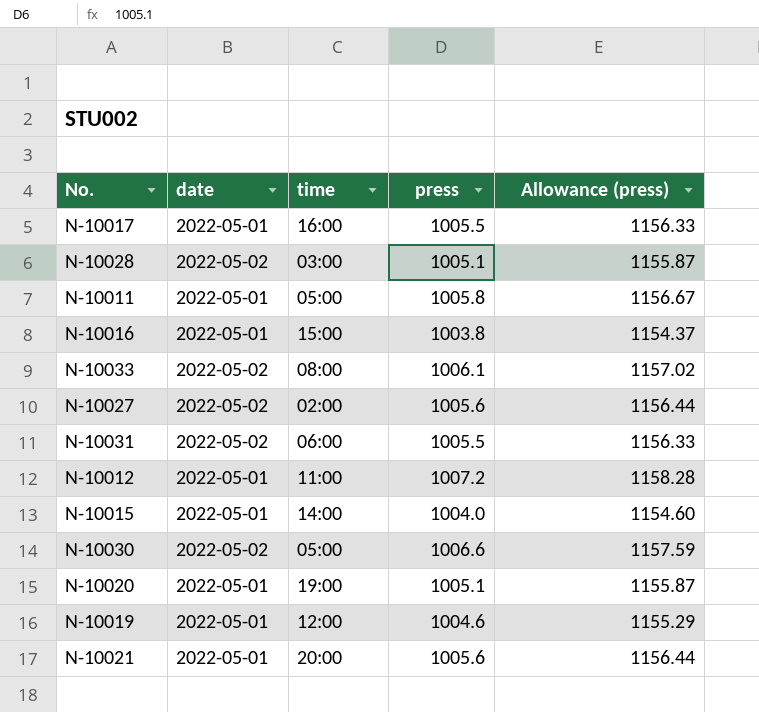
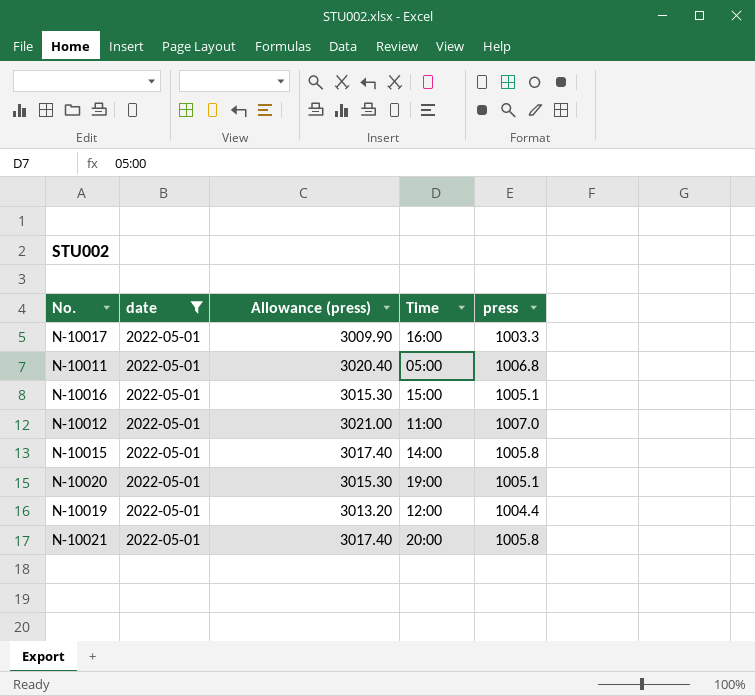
filter: none -> date = 2022-05-01
column Allowance (press) | formula: [press] * 1.15 -> [press] * 3
column Allowance (press) | position: 5 -> 3
column name: time -> Time
N-10017 | press: 1005.5 -> 1003.3
N-10011 | press: 1005.8 -> 1006.8
N-10016 | press: 1003.8 -> 1005.1
N-10012 | press: 1007.2 -> 1007.0
N-10015 | press: 1004.0 -> 1005.8
N-10019 | press: 1004.6 -> 1004.4
N-10021 | press: 1005.6 -> 1005.8

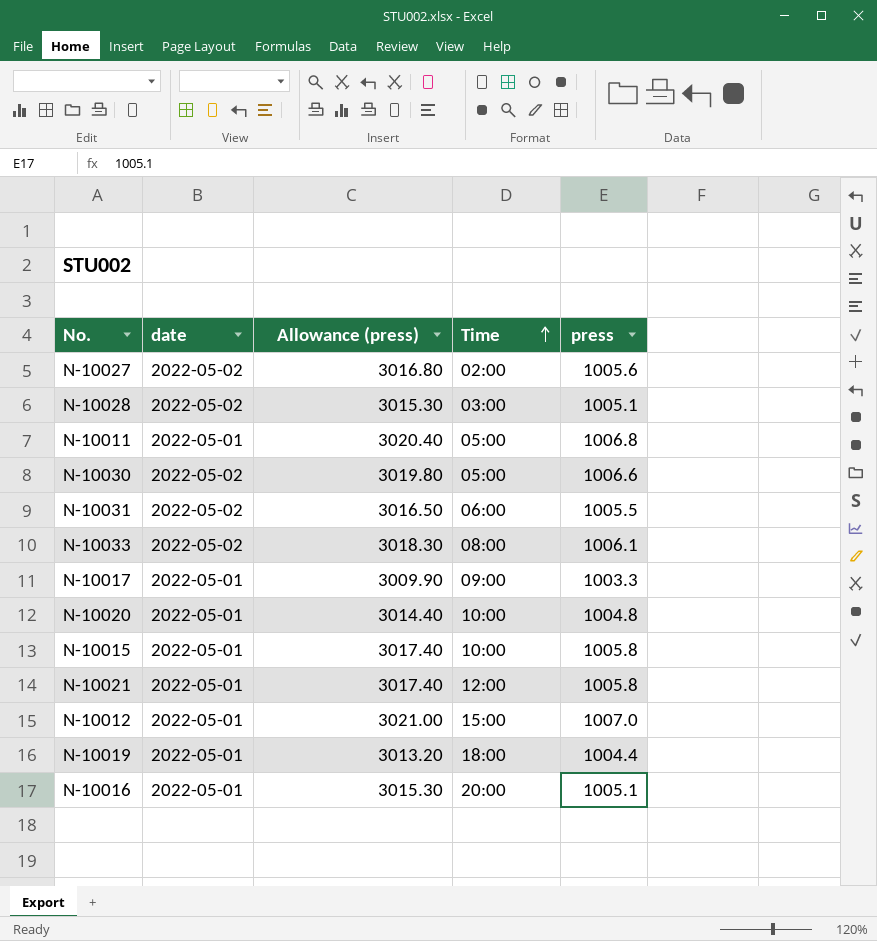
filter: date = 2022-05-01 -> none
row order: none -> Time ascending
N-10017 | Time: 16:00 -> 09:00
N-10020 | Allowance (press): 3015.30 -> 3014.40
N-10020 | Time: 19:00 -> 10:00
N-10020 | press: 1005.1 -> 1004.8
N-10015 | Time: 14:00 -> 10:00
N-10021 | Time: 20:00 -> 12:00
N-10012 | Time: 11:00 -> 15:00
N-10019 | Time: 12:00 -> 18:00
N-10016 | Time: 15:00 -> 20:00

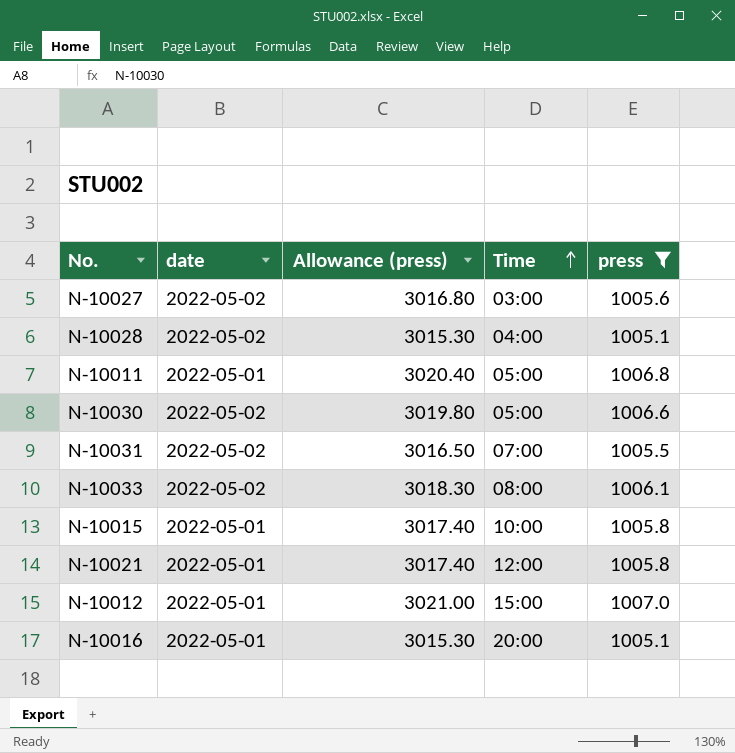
filter: none -> press >= 1005.1
N-10027 | Time: 02:00 -> 03:00
N-10028 | Time: 03:00 -> 04:00
N-10031 | Time: 06:00 -> 07:00

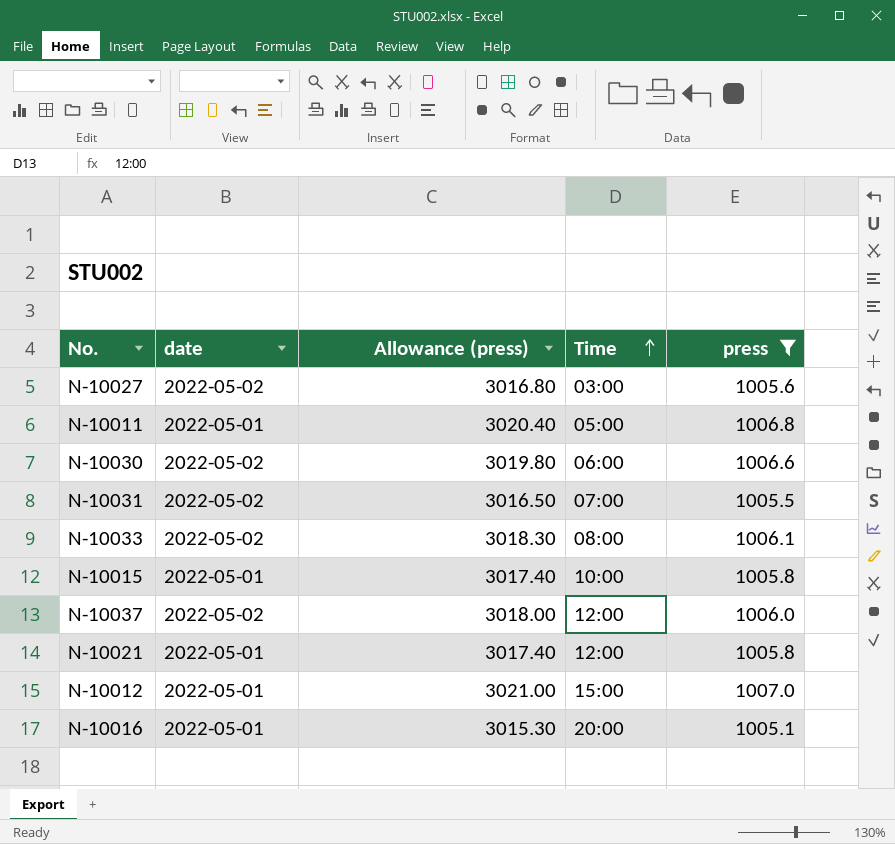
row N-10028: 2022-05-02 | 3015.30 | 04:00 | 1005.1 -> none
N-10030 | Time: 05:00 -> 06:00
row N-10037: none -> 2022-05-02 | 3018.00 | 12:00 | 1006.0

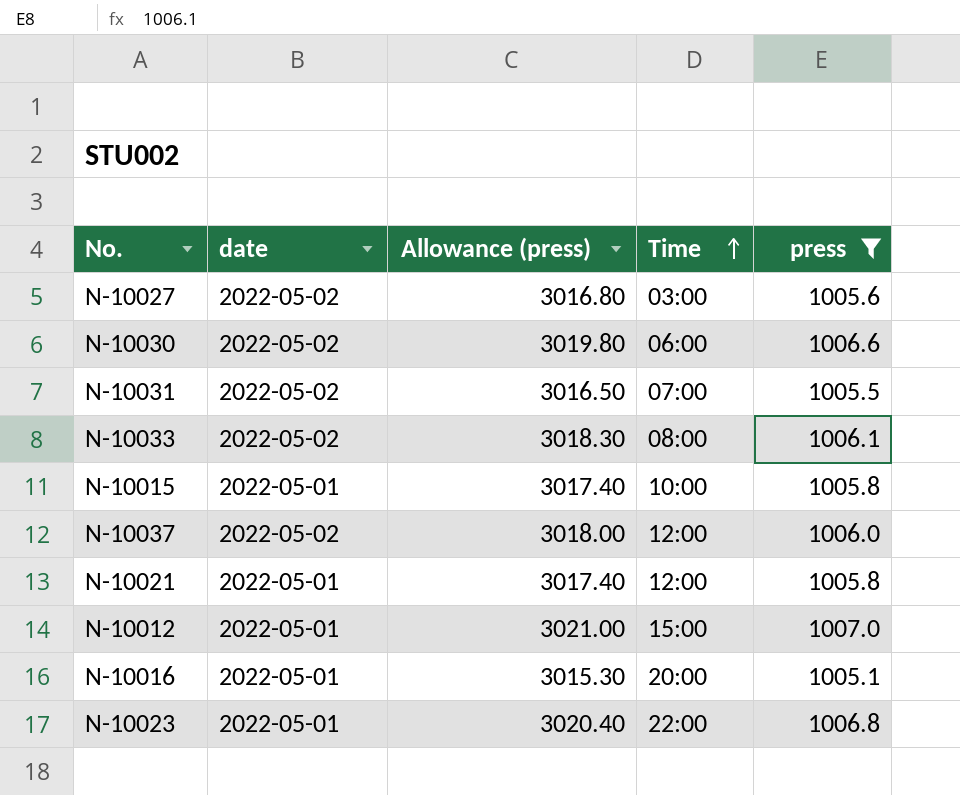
row N-10011: 2022-05-01 | 3020.40 | 05:00 | 1006.8 -> none
row N-10023: none -> 2022-05-01 | 3020.40 | 22:00 | 1006.8

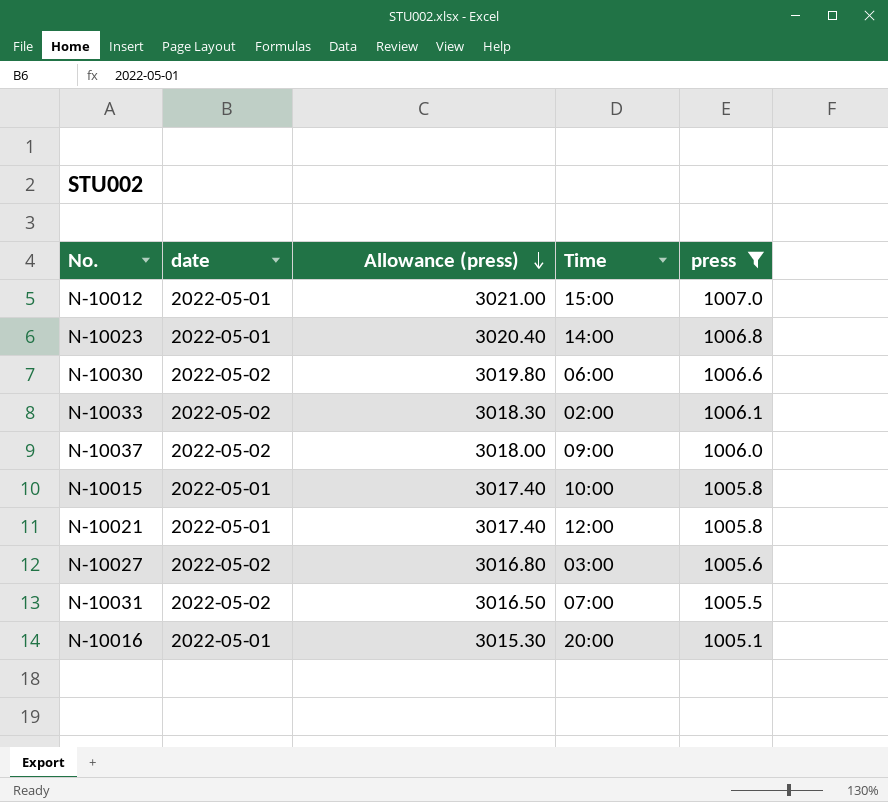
row order: Time ascending -> Allowance (press) descending
N-10023 | Time: 22:00 -> 14:00
N-10033 | Time: 08:00 -> 02:00
N-10037 | Time: 12:00 -> 09:00

